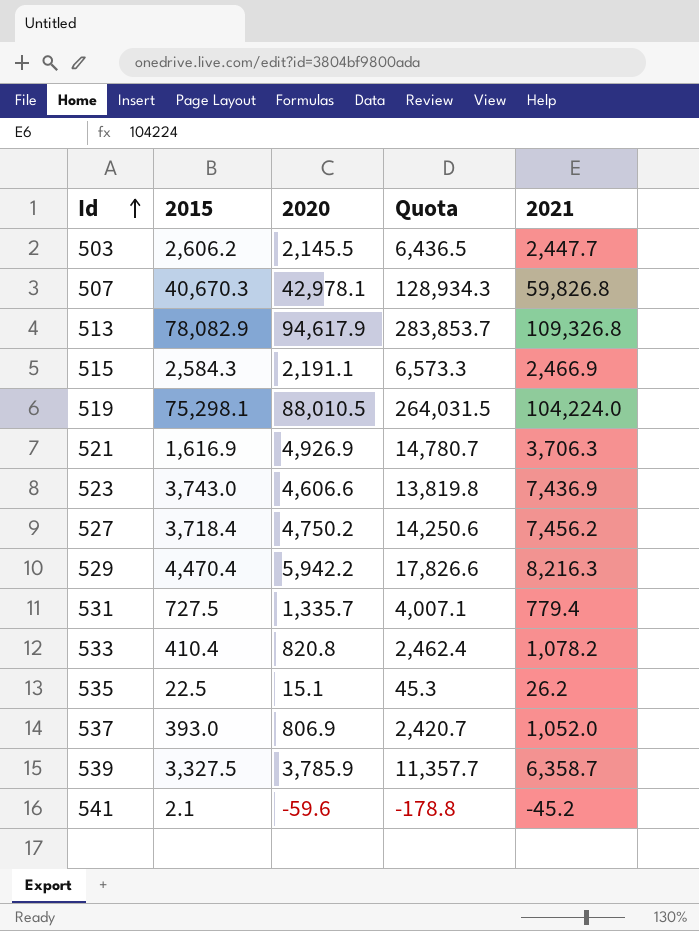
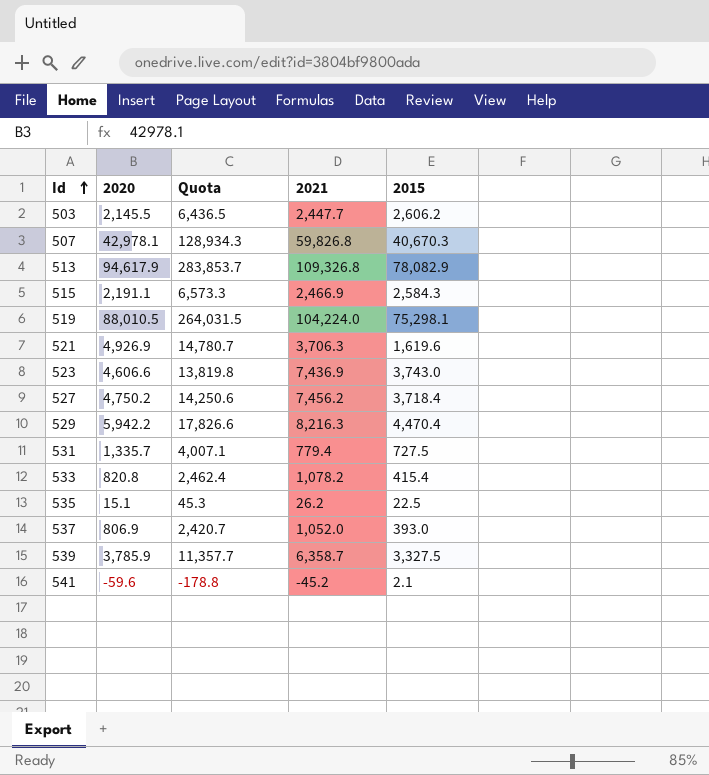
column 2015 | position: 2 -> 5
521 | 2015: 1,616.9 -> 1,619.6
533 | 2015: 410.4 -> 415.4

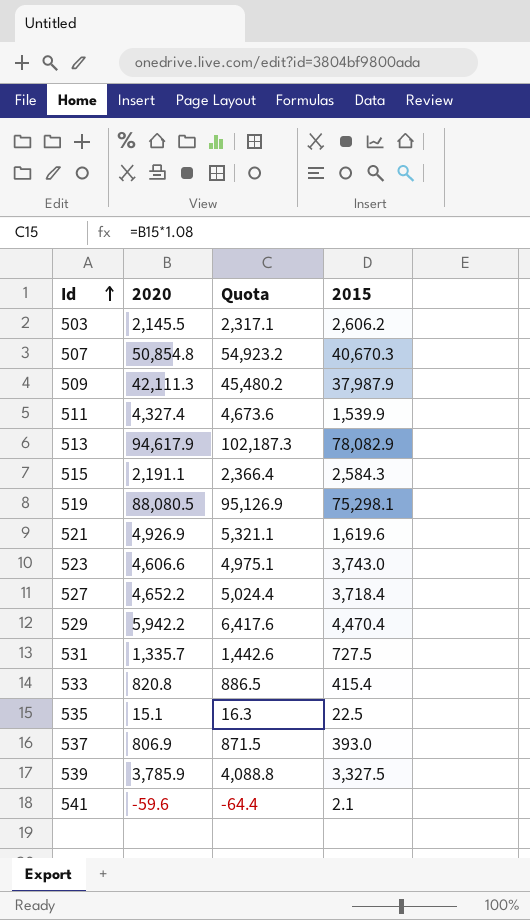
column 2021 | position: 4 -> none
column Quota | formula: [2020] * 3 -> [2020] * 1.08
507 | 2020: 42,978.1 -> 50,854.8
row 509: none -> 42,111.3 | 45,480.2 | 37,987.9
row 511: none -> 4,327.4 | 4,673.6 | 1,539.9
519 | 2020: 88,010.5 -> 88,080.5
527 | 2020: 4,750.2 -> 4,652.2

